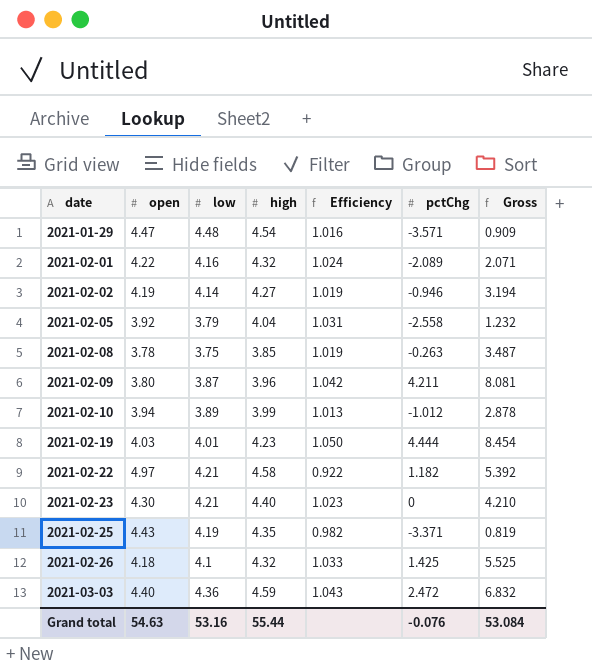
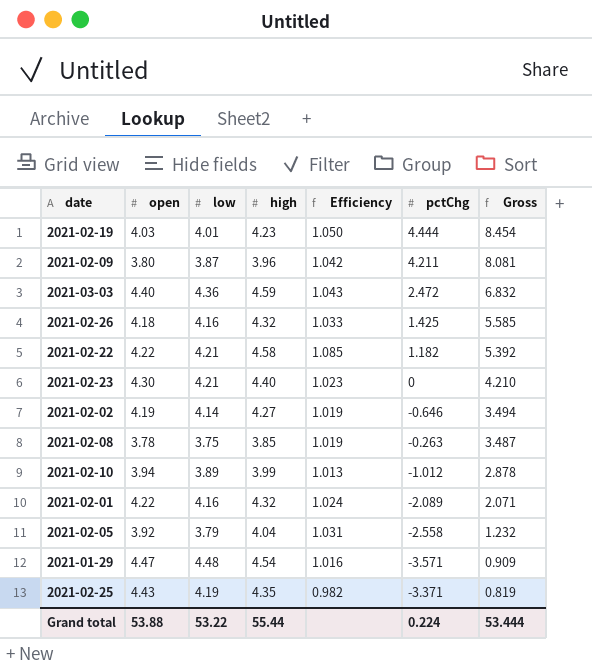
row order: date ascending -> Gross descending
2021-02-26 | low: 4.1 -> 4.16
2021-02-26 | Gross: 5.525 -> 5.585
2021-02-22 | open: 4.97 -> 4.22
2021-02-22 | Efficiency: 0.922 -> 1.085
2021-02-02 | pctChg: -0.946 -> -0.646
2021-02-02 | Gross: 3.194 -> 3.494
Grand total | open: 54.63 -> 53.88
Grand total | low: 53.16 -> 53.22
Grand total | pctChg: -0.076 -> 0.224
Grand total | Gross: 53.084 -> 53.444

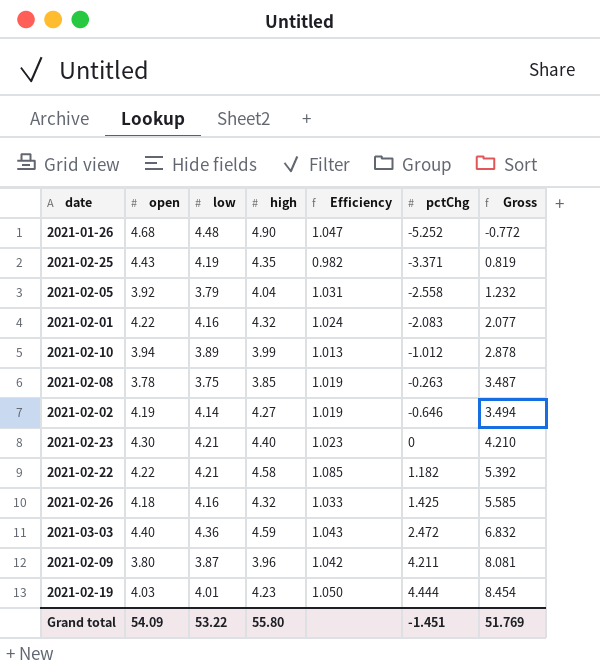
row order: Gross descending -> Gross ascending
row 2021-01-29: 4.47 | 4.48 | 4.54 | 1.016 | -3.571 | 0.909 -> none
row 2021-01-26: none -> 4.68 | 4.48 | 4.90 | 1.047 | -5.252 | -0.772
2021-02-01 | pctChg: -2.089 -> -2.083
2021-02-01 | Gross: 2.071 -> 2.077
Grand total | open: 53.88 -> 54.09
Grand total | high: 55.44 -> 55.80
Grand total | pctChg: 0.224 -> -1.451
Grand total | Gross: 53.444 -> 51.769

